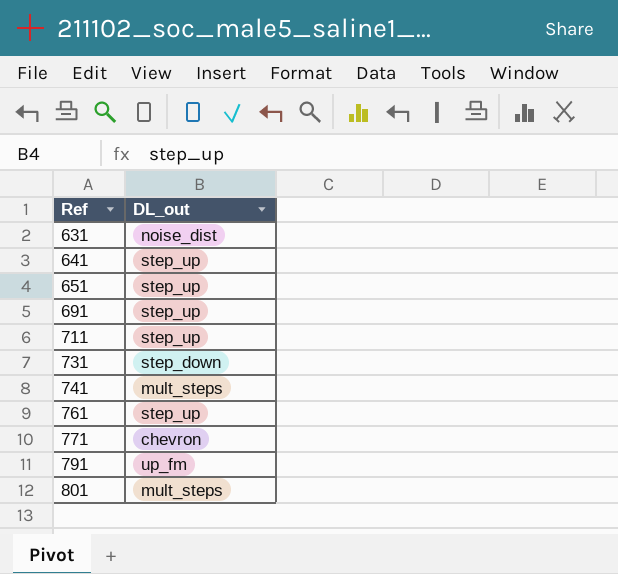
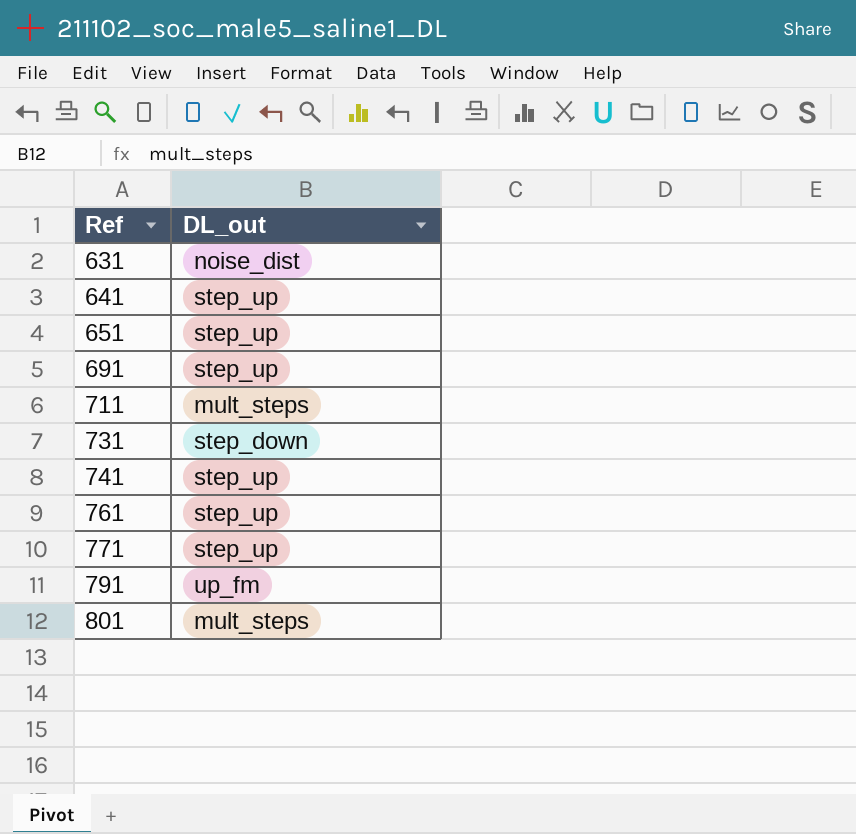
711 | DL_out: step_up -> mult_steps
741 | DL_out: mult_steps -> step_up
771 | DL_out: chevron -> step_up

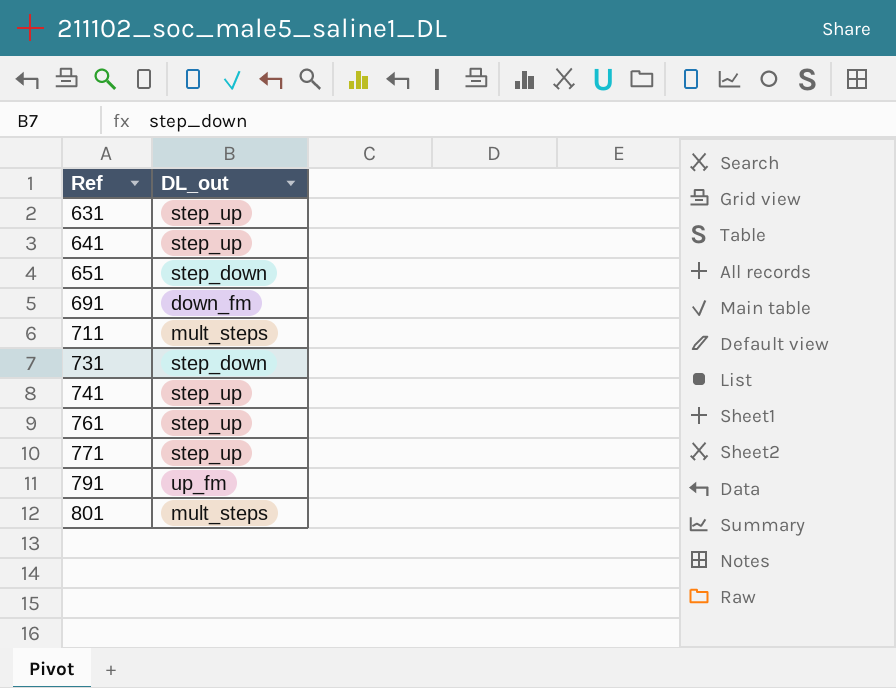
631 | DL_out: noise_dist -> step_up
651 | DL_out: step_up -> step_down
691 | DL_out: step_up -> down_fm

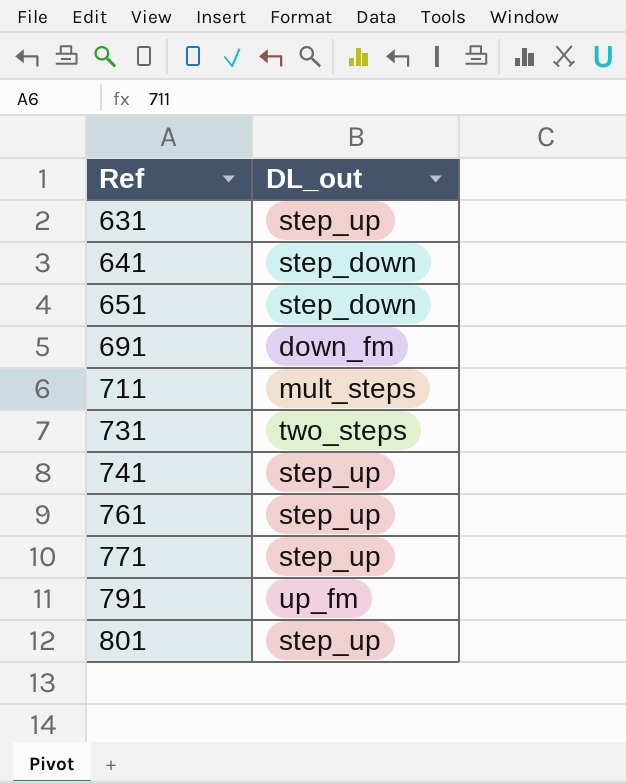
641 | DL_out: step_up -> step_down
731 | DL_out: step_down -> two_steps
801 | DL_out: mult_steps -> step_up

